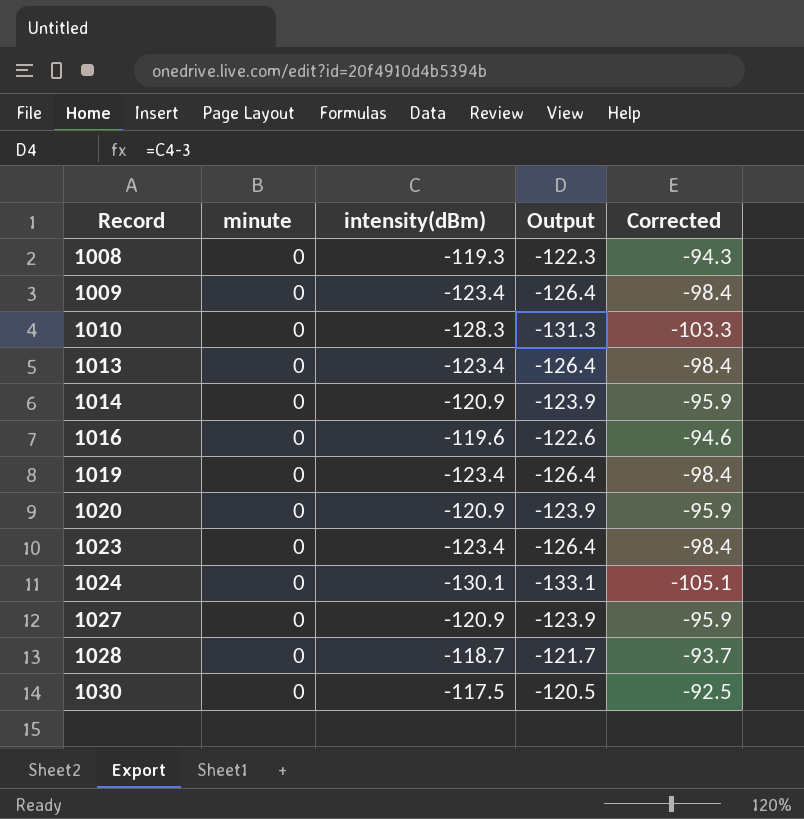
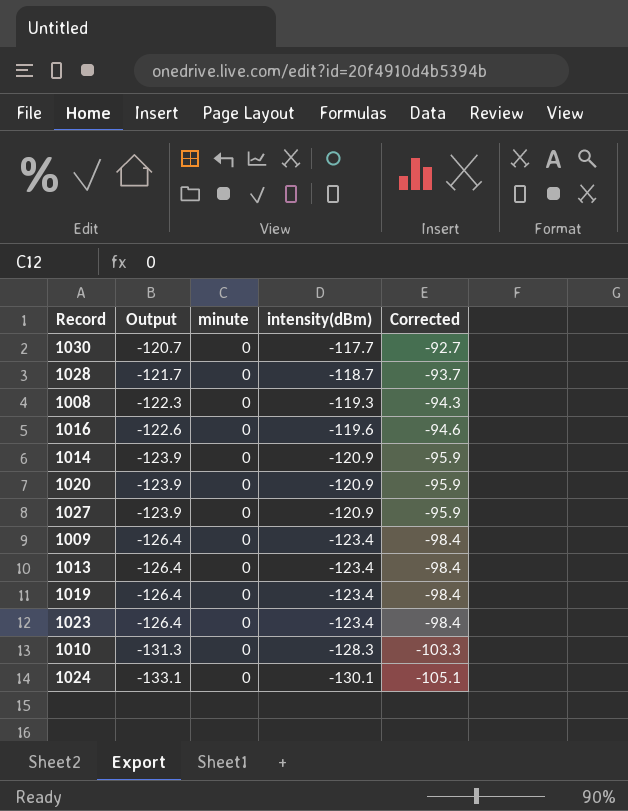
row order: Record ascending -> Output descending
column Output | position: 4 -> 2
1030 | Output: -120.5 -> -120.7
1030 | intensity(dBm): -117.5 -> -117.7
1030 | Corrected: -92.5 -> -92.7

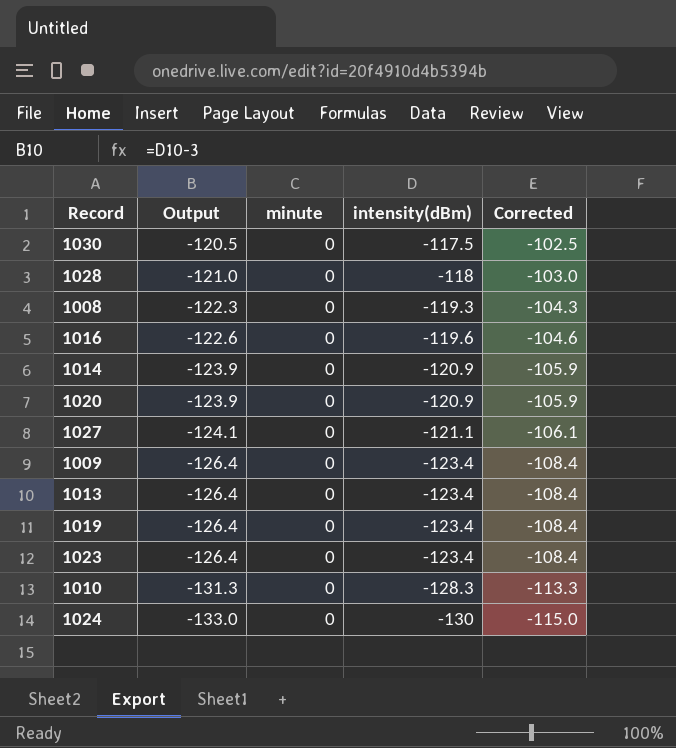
column Corrected | formula: [intensity(dBm)] + 25 -> [intensity(dBm)] + 15
1030 | Output: -120.7 -> -120.5
1030 | intensity(dBm): -117.7 -> -117.5
1028 | Output: -121.7 -> -121.0
1028 | intensity(dBm): -118.7 -> -118
1027 | Output: -123.9 -> -124.1
1027 | intensity(dBm): -120.9 -> -121.1
1024 | Output: -133.1 -> -133.0
1024 | intensity(dBm): -130.1 -> -130

